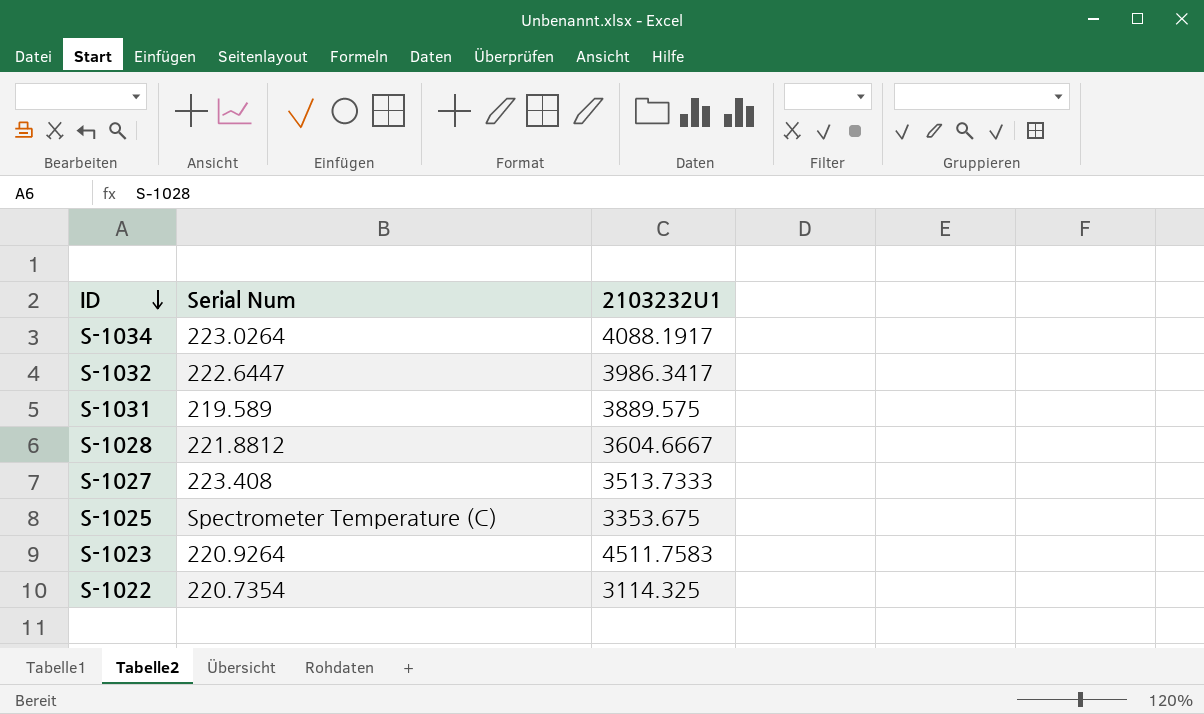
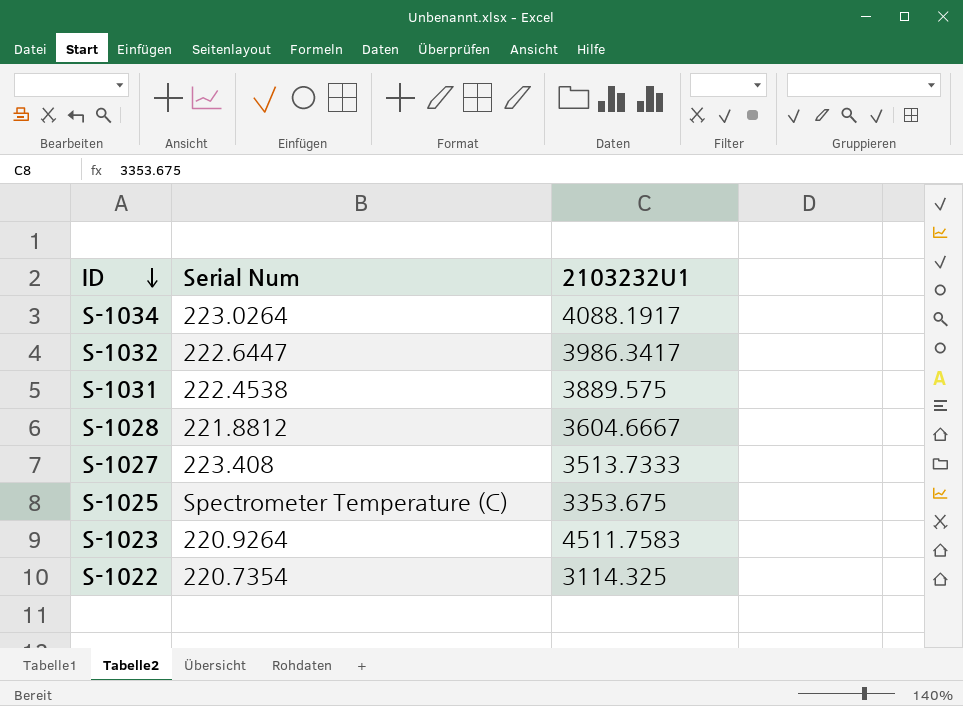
S-1031 | Serial Num: 219.589 -> 222.4538

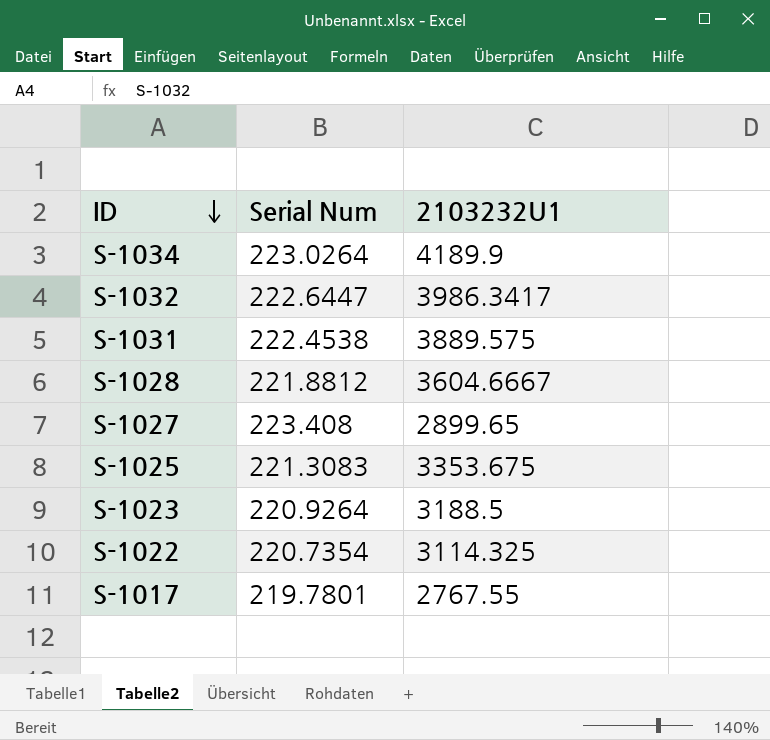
S-1034 | 2103232U1: 4088.1917 -> 4189.9
S-1027 | 2103232U1: 3513.7333 -> 2899.65
S-1025 | Serial Num: Spectrometer Temperature (C) -> 221.3083
S-1023 | 2103232U1: 4511.7583 -> 3188.5
row S-1017: none -> 219.7801 | 2767.55

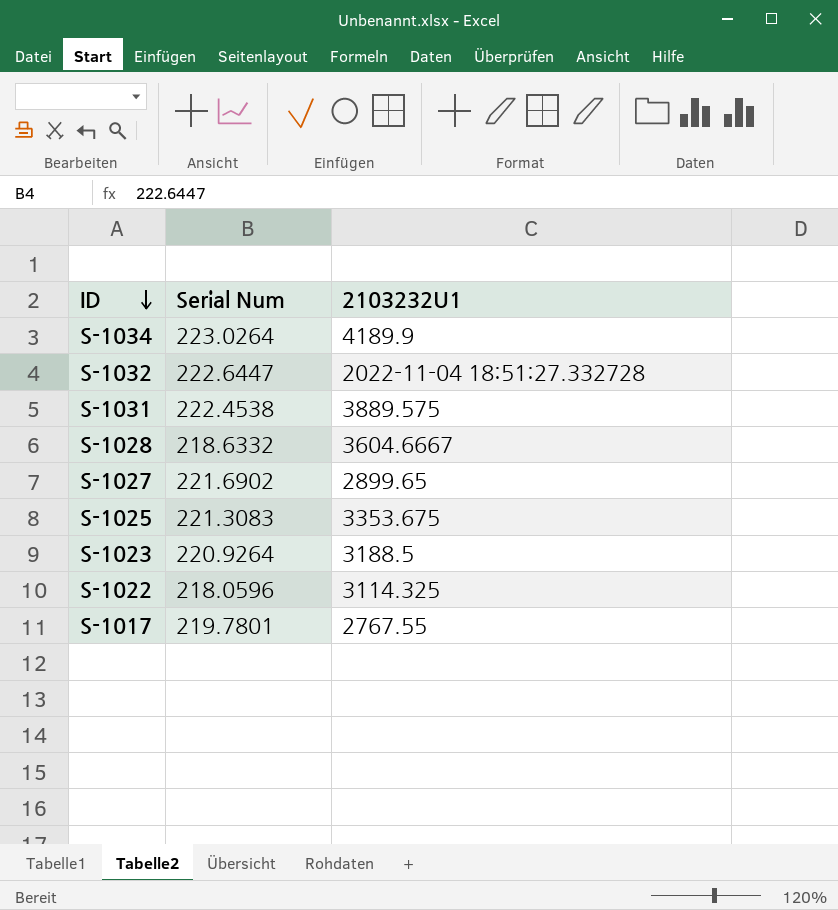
S-1032 | 2103232U1: 3986.3417 -> 2022-11-04 18:51:27.332728
S-1028 | Serial Num: 221.8812 -> 218.6332
S-1027 | Serial Num: 223.408 -> 221.6902
S-1022 | Serial Num: 220.7354 -> 218.0596

